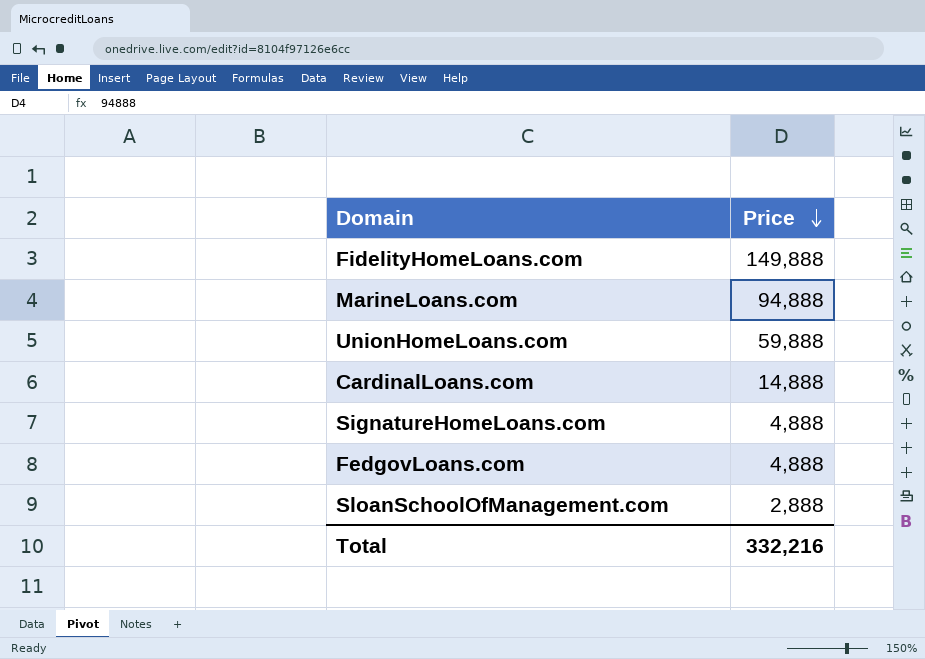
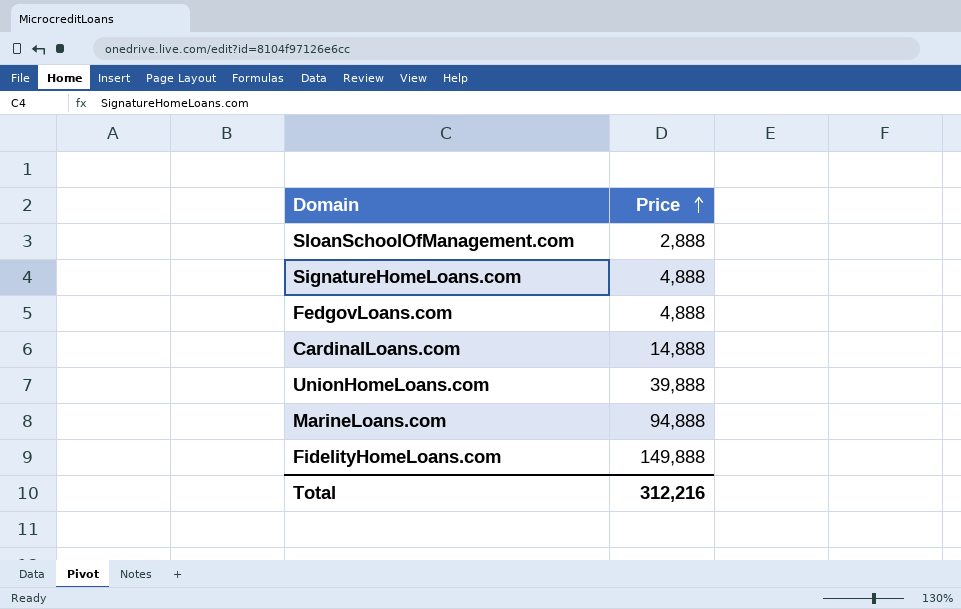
row order: Price descending -> Price ascending
UnionHomeLoans.com | Price: 59,888 -> 39,888
Total | Price: 332,216 -> 312,216

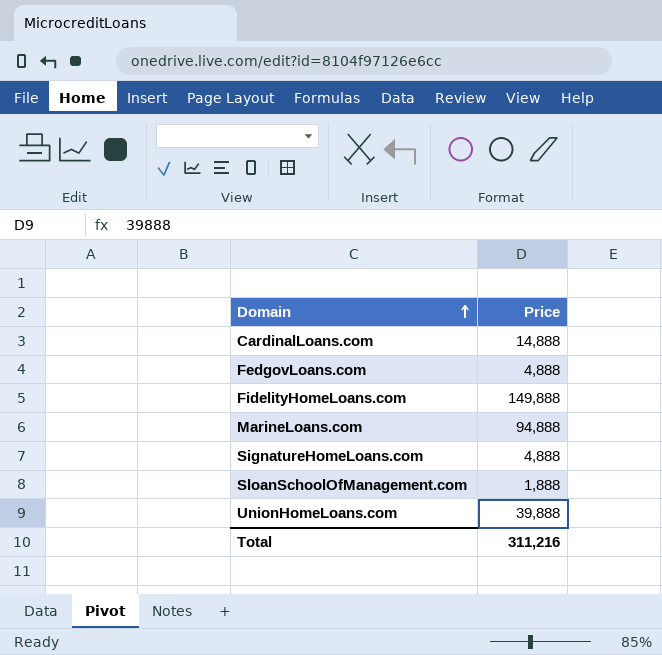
row order: Price ascending -> Domain ascending
SloanSchoolOfManagement.com | Price: 2,888 -> 1,888
Total | Price: 312,216 -> 311,216

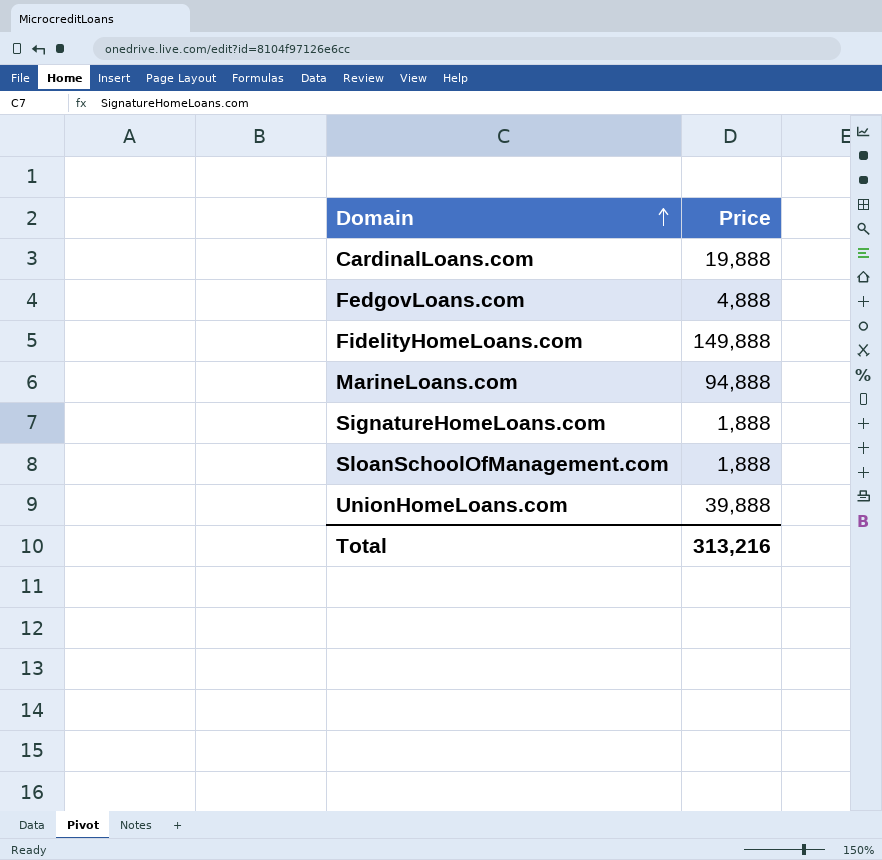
CardinalLoans.com | Price: 14,888 -> 19,888
SignatureHomeLoans.com | Price: 4,888 -> 1,888
Total | Price: 311,216 -> 313,216

